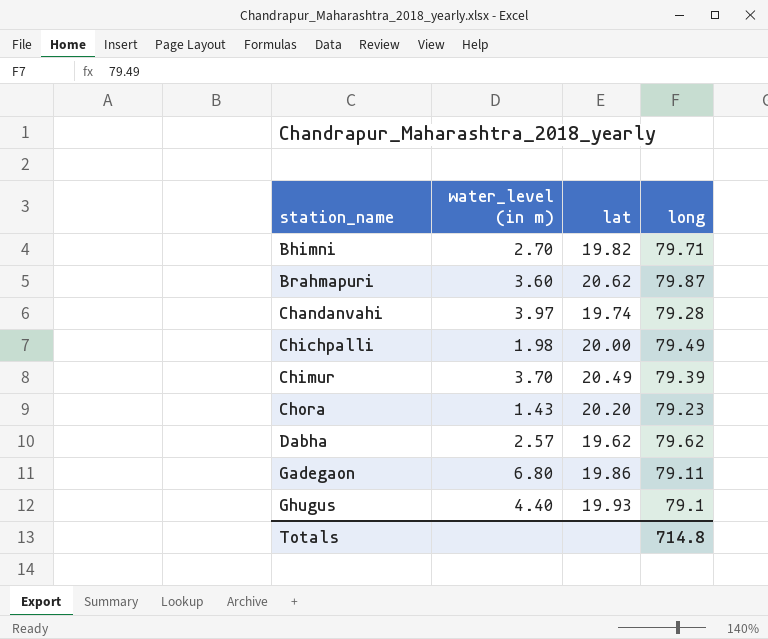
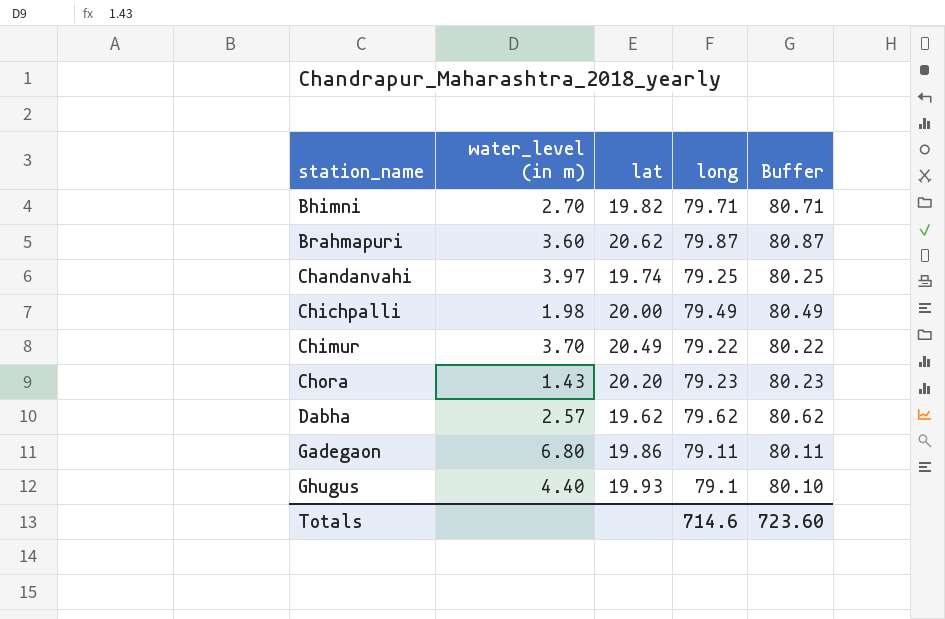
column Buffer | formula: none -> [long] + 1
Chandanvahi | long: 79.28 -> 79.25
Chimur | long: 79.39 -> 79.22
Totals | long: 714.8 -> 714.6

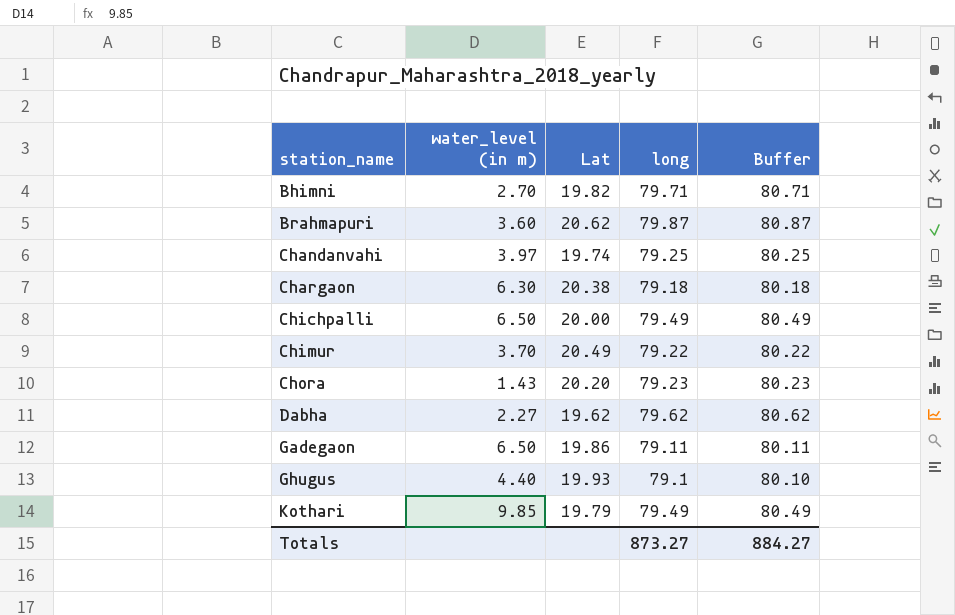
column name: lat -> Lat
row Chargaon: none -> 6.30 | 20.38 | 79.18 | 80.18
Chichpalli | water_level (in m): 1.98 -> 6.50
Dabha | water_level (in m): 2.57 -> 2.27
Gadegaon | water_level (in m): 6.80 -> 6.50
row Kothari: none -> 9.85 | 19.79 | 79.49 | 80.49
Totals | long: 714.6 -> 873.27
Totals | Buffer: 723.60 -> 884.27

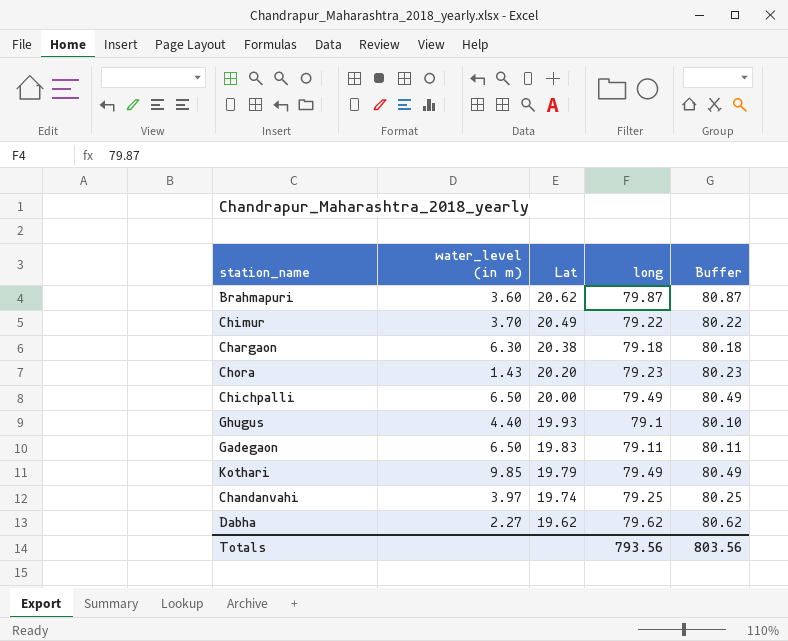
row order: station_name ascending -> Lat descending
row Bhimni: 2.70 | 19.82 | 79.71 | 80.71 -> none
Gadegaon | Lat: 19.86 -> 19.83
Totals | long: 873.27 -> 793.56
Totals | Buffer: 884.27 -> 803.56

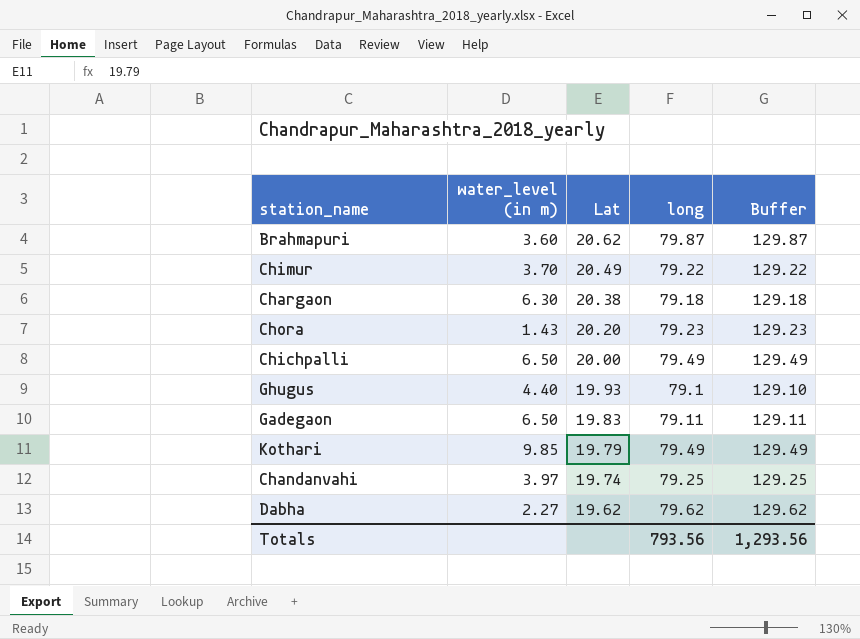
column Buffer | formula: [long] + 1 -> [long] + 50
Totals | Buffer: 803.56 -> 1,293.56

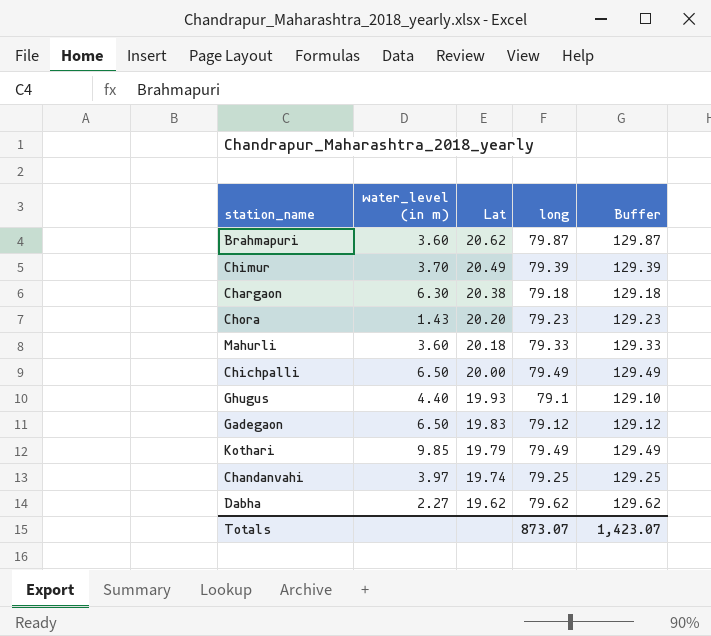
Chimur | long: 79.22 -> 79.39
Chimur | Buffer: 129.22 -> 129.39
row Mahurli: none -> 3.60 | 20.18 | 79.33 | 129.33
Gadegaon | long: 79.11 -> 79.12
Gadegaon | Buffer: 129.11 -> 129.12
Totals | long: 793.56 -> 873.07
Totals | Buffer: 1,293.56 -> 1,423.07

